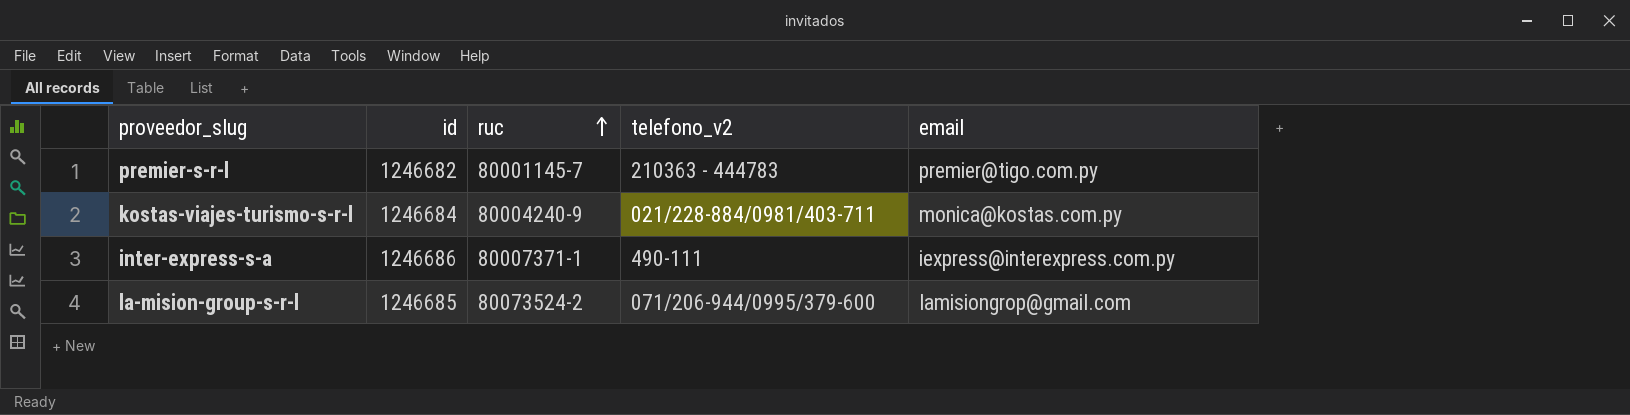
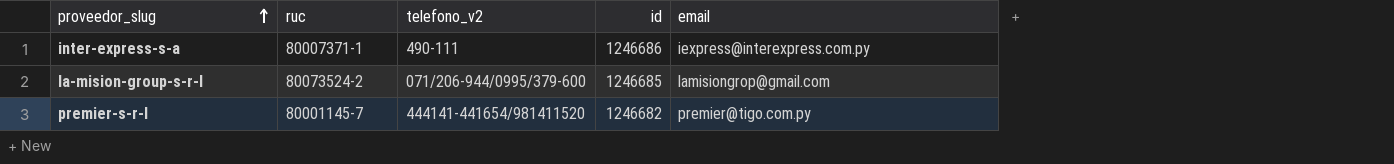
row order: ruc ascending -> proveedor_slug ascending
column id | position: 2 -> 4
row kostas-viajes-turismo-s-r-l: 1246684 | 80004240-9 | 021/228-884/0981/403-711 | monica@kostas.com.py -> none
premier-s-r-l | telefono_v2: 210363 - 444783 -> 444141-441654/981411520

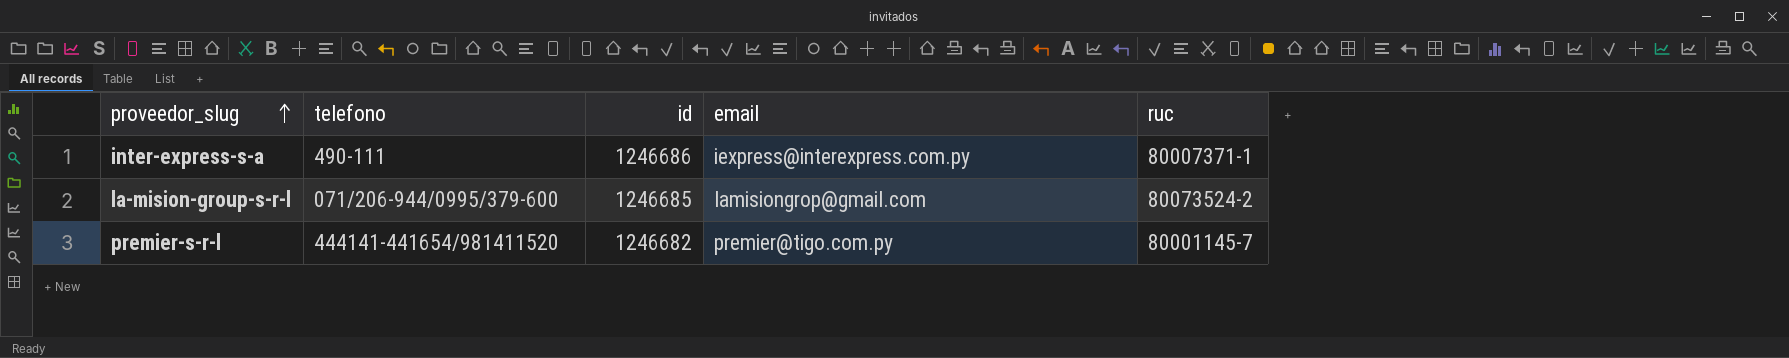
column name: telefono_v2 -> telefono
column ruc | position: 2 -> 5

